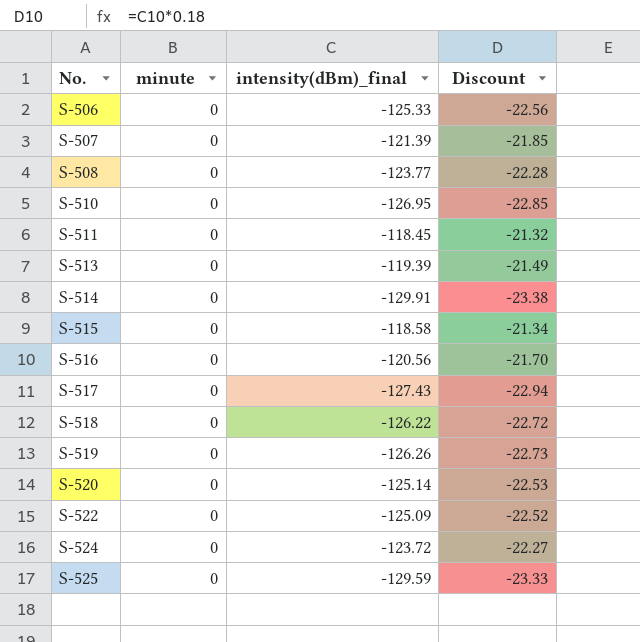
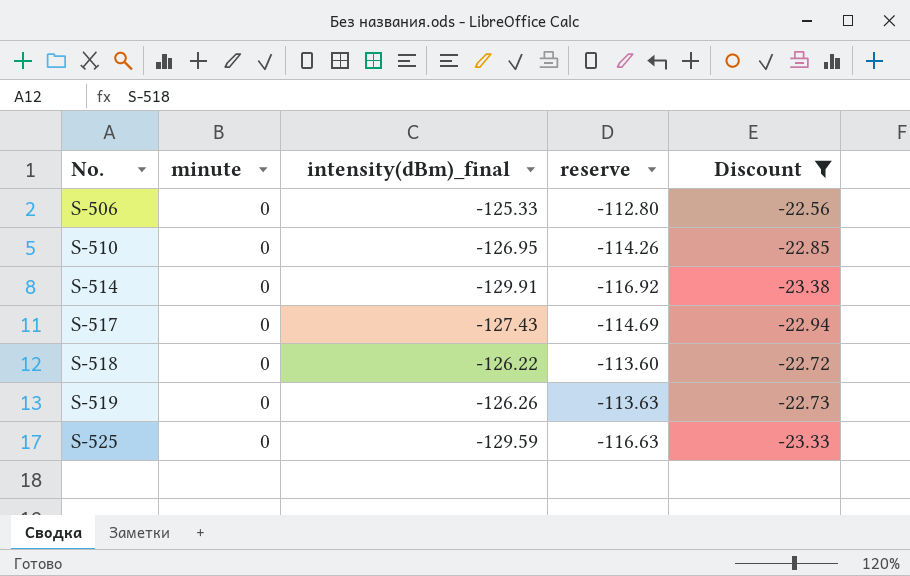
filter: none -> Discount <= -22.56
column reserve | formula: none -> [intensity(dBm)_final] * 0.9

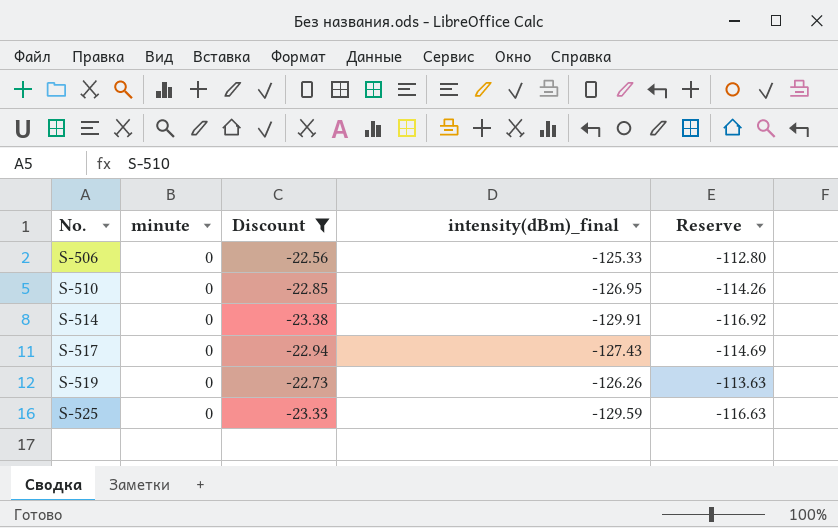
column Discount | position: 5 -> 3
column name: reserve -> Reserve
row S-518: 0 | -126.22 | -113.60 | -22.72 -> none

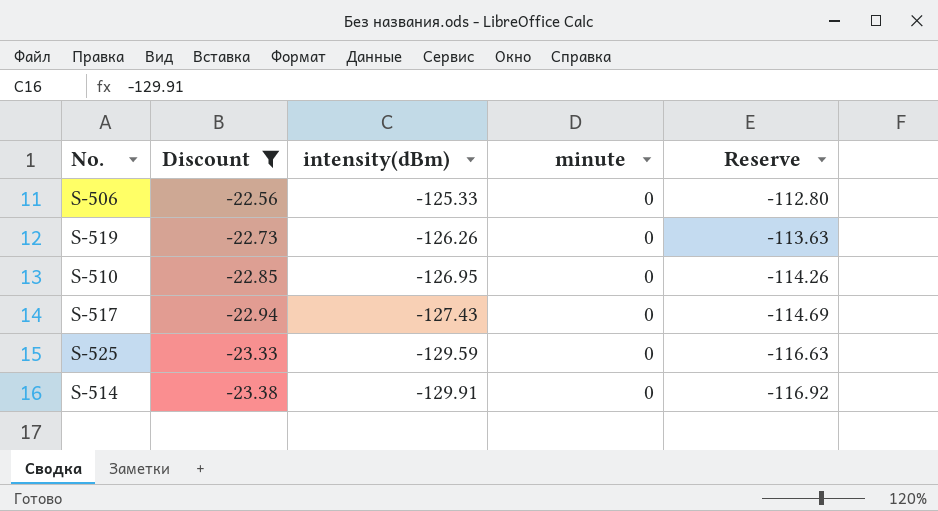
row order: No. ascending -> Discount descending
column name: intensity(dBm)_final -> intensity(dBm)
column minute | position: 2 -> 4

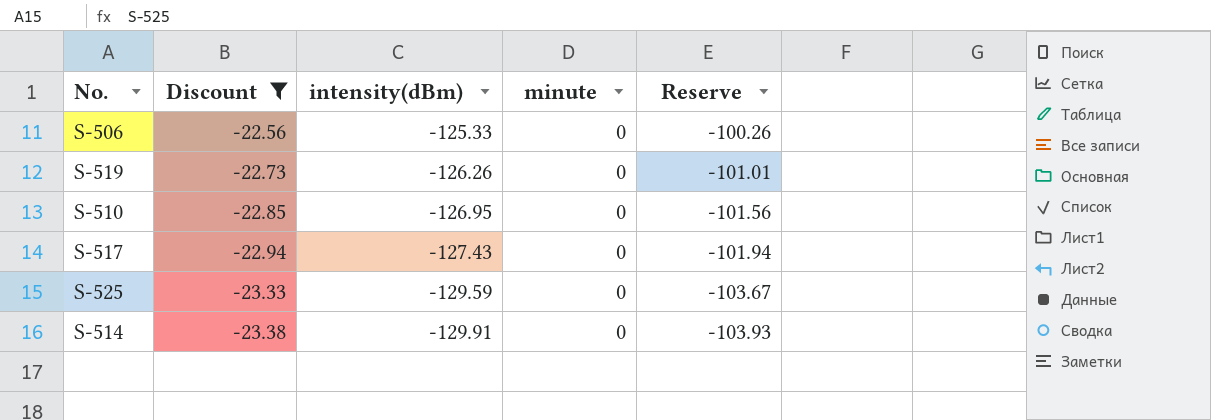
column Reserve | formula: [intensity(dBm)] * 0.9 -> [intensity(dBm)] * 0.8

